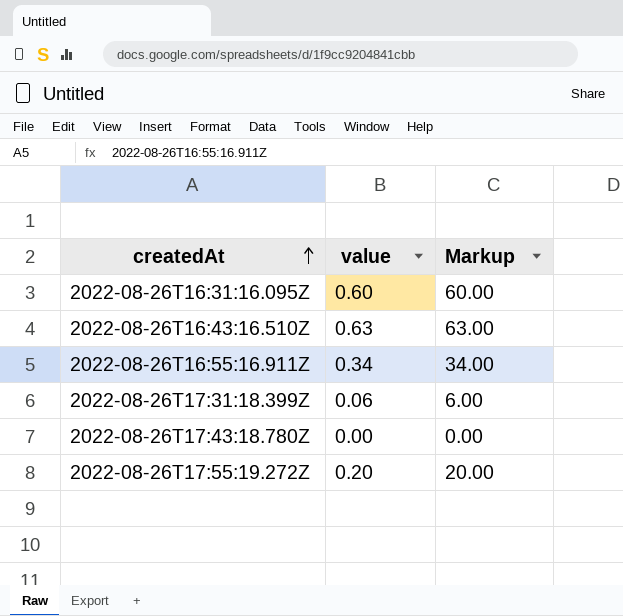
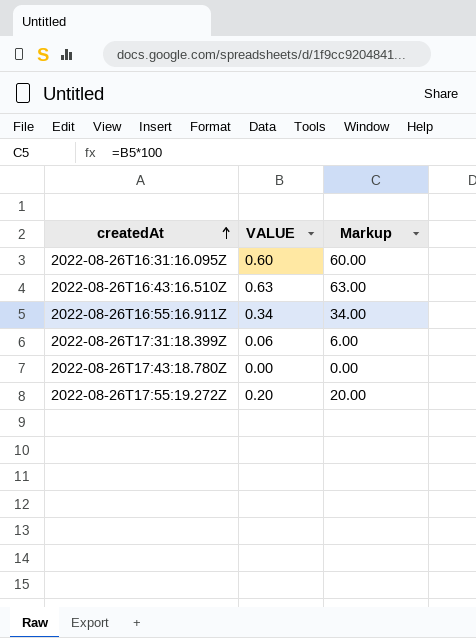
column name: value -> VALUE

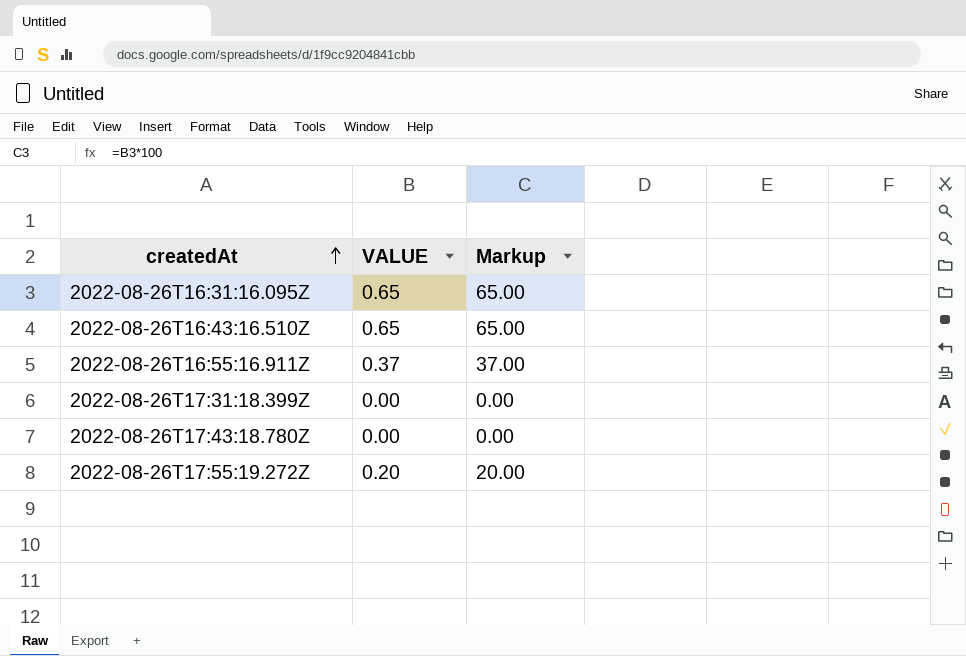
2022-08-26T16:31:16.095Z | VALUE: 0.60 -> 0.65
2022-08-26T16:31:16.095Z | Markup: 60.00 -> 65.00
2022-08-26T16:43:16.510Z | VALUE: 0.63 -> 0.65
2022-08-26T16:43:16.510Z | Markup: 63.00 -> 65.00
2022-08-26T16:55:16.911Z | VALUE: 0.34 -> 0.37
2022-08-26T16:55:16.911Z | Markup: 34.00 -> 37.00
2022-08-26T17:31:18.399Z | VALUE: 0.06 -> 0.00
2022-08-26T17:31:18.399Z | Markup: 6.00 -> 0.00

